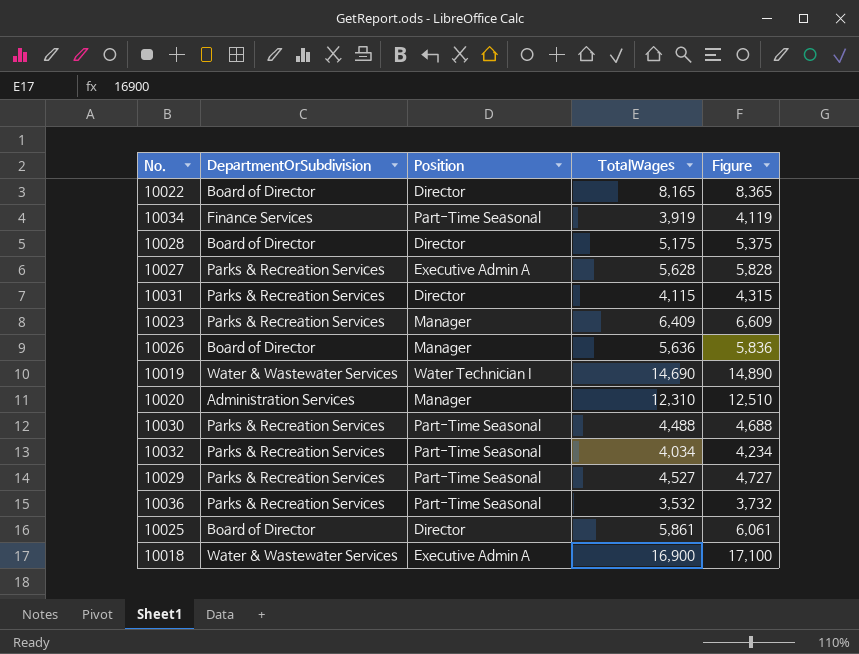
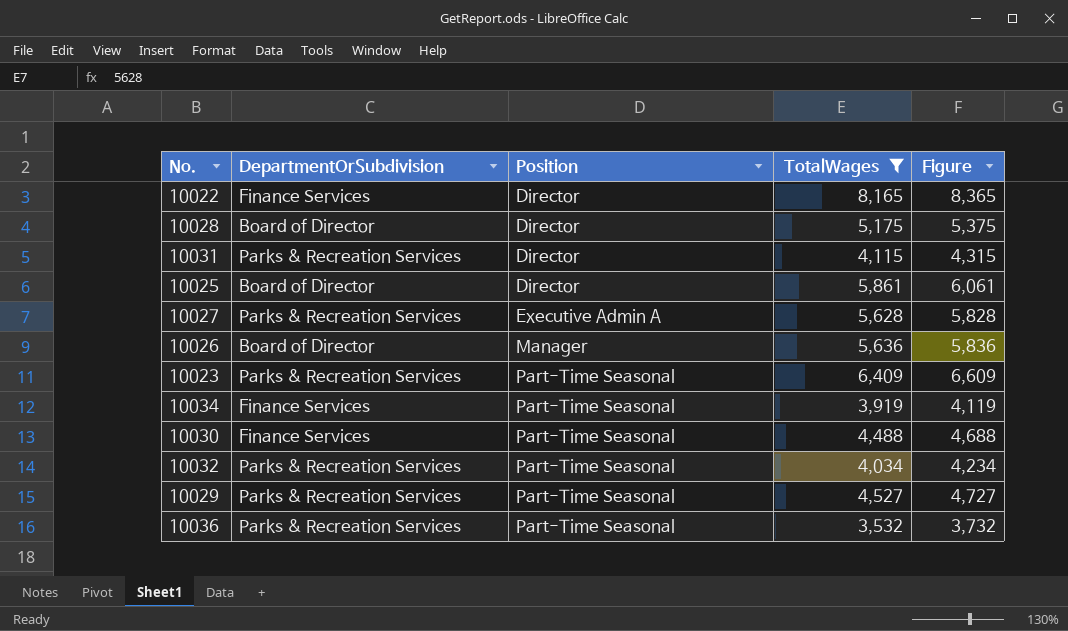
filter: none -> TotalWages <= 8,165
row order: none -> Position ascending
10022 | DepartmentOrSubdivision: Board of Director -> Finance Services
10023 | Position: Manager -> Part-Time Seasonal
10030 | DepartmentOrSubdivision: Parks & Recreation Services -> Finance Services

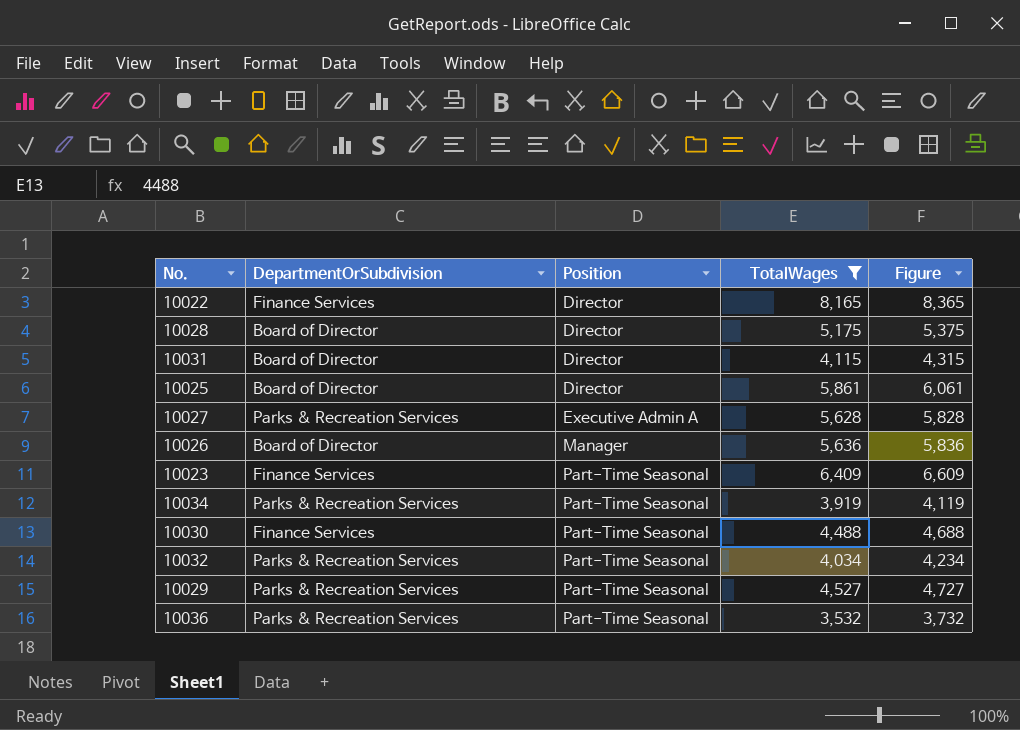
10031 | DepartmentOrSubdivision: Parks & Recreation Services -> Board of Director
10023 | DepartmentOrSubdivision: Parks & Recreation Services -> Finance Services
10034 | DepartmentOrSubdivision: Finance Services -> Parks & Recreation Services

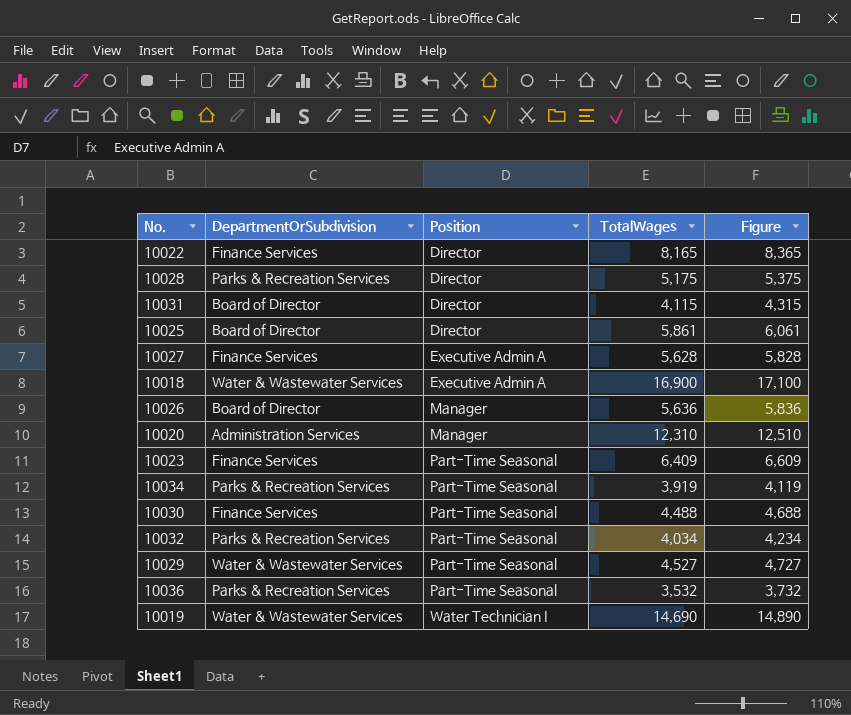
filter: TotalWages <= 8,165 -> none
10028 | DepartmentOrSubdivision: Board of Director -> Parks & Recreation Services
10027 | DepartmentOrSubdivision: Parks & Recreation Services -> Finance Services
10029 | DepartmentOrSubdivision: Parks & Recreation Services -> Water & Wastewater Services

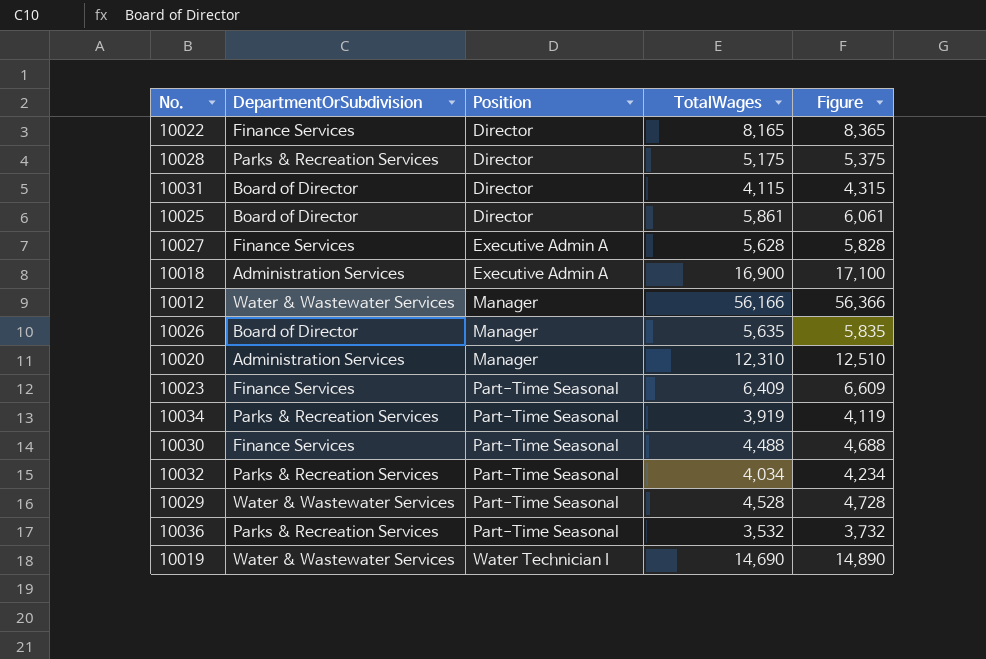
10018 | DepartmentOrSubdivision: Water & Wastewater Services -> Administration Services
row 10012: none -> Water & Wastewater Services | Manager | 56,166 | 56,366
10026 | TotalWages: 5,636 -> 5,635
10026 | Figure: 5,836 -> 5,835
10029 | TotalWages: 4,527 -> 4,528
10029 | Figure: 4,727 -> 4,728

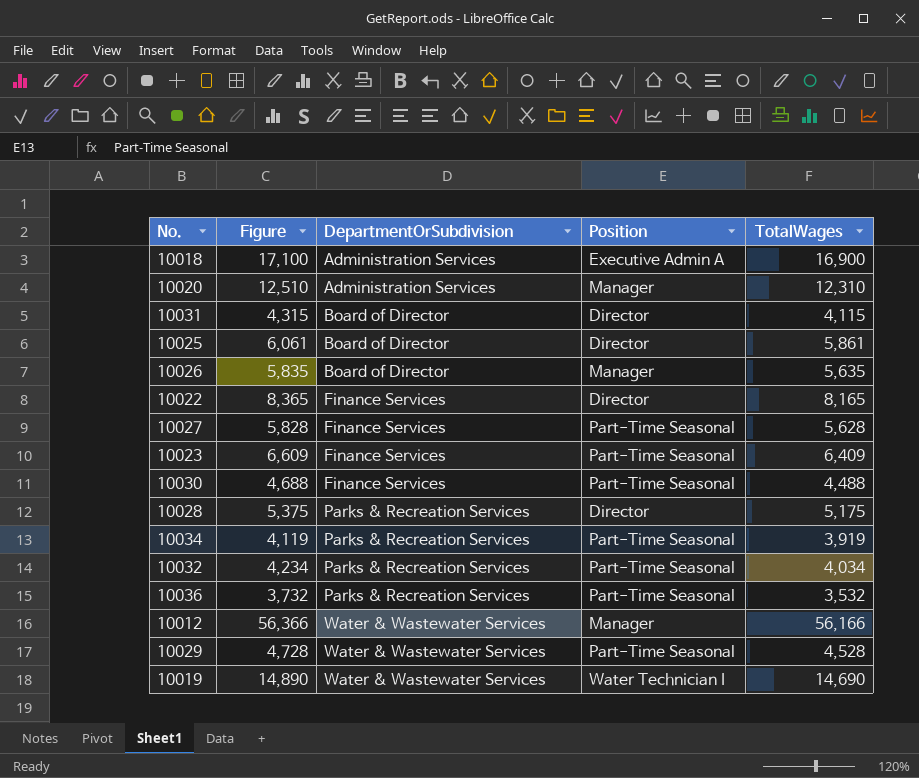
row order: Position ascending -> DepartmentOrSubdivision ascending
column Figure | position: 5 -> 2
10027 | Position: Executive Admin A -> Part-Time Seasonal

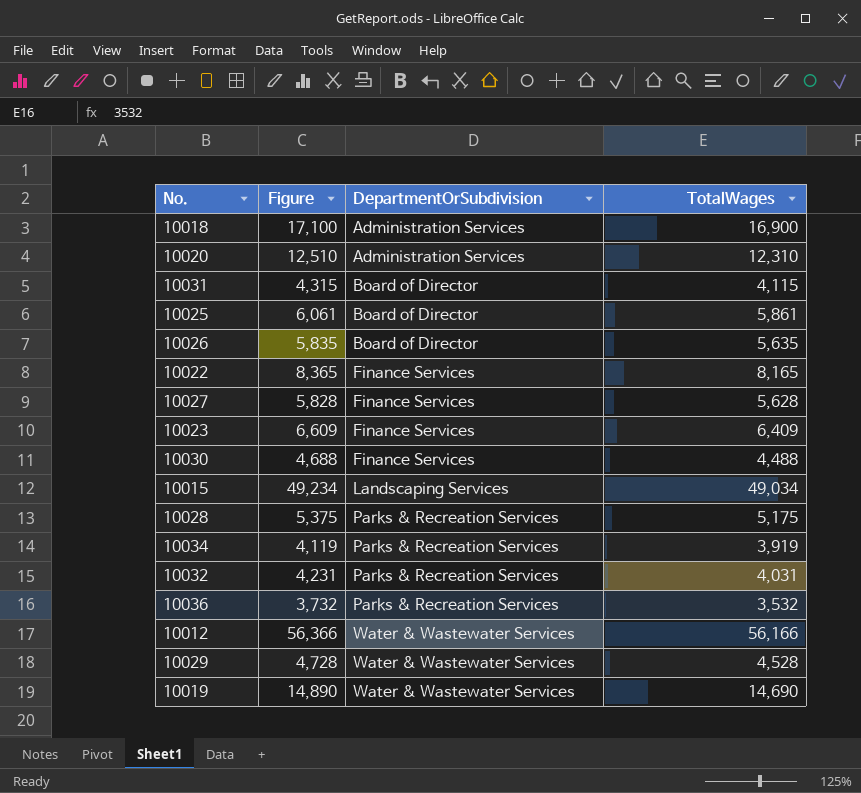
column Position | position: 4 -> none
row 10015: none -> 49,234 | Landscaping Services | 49,034
10032 | Figure: 4,234 -> 4,231
10032 | TotalWages: 4,034 -> 4,031

